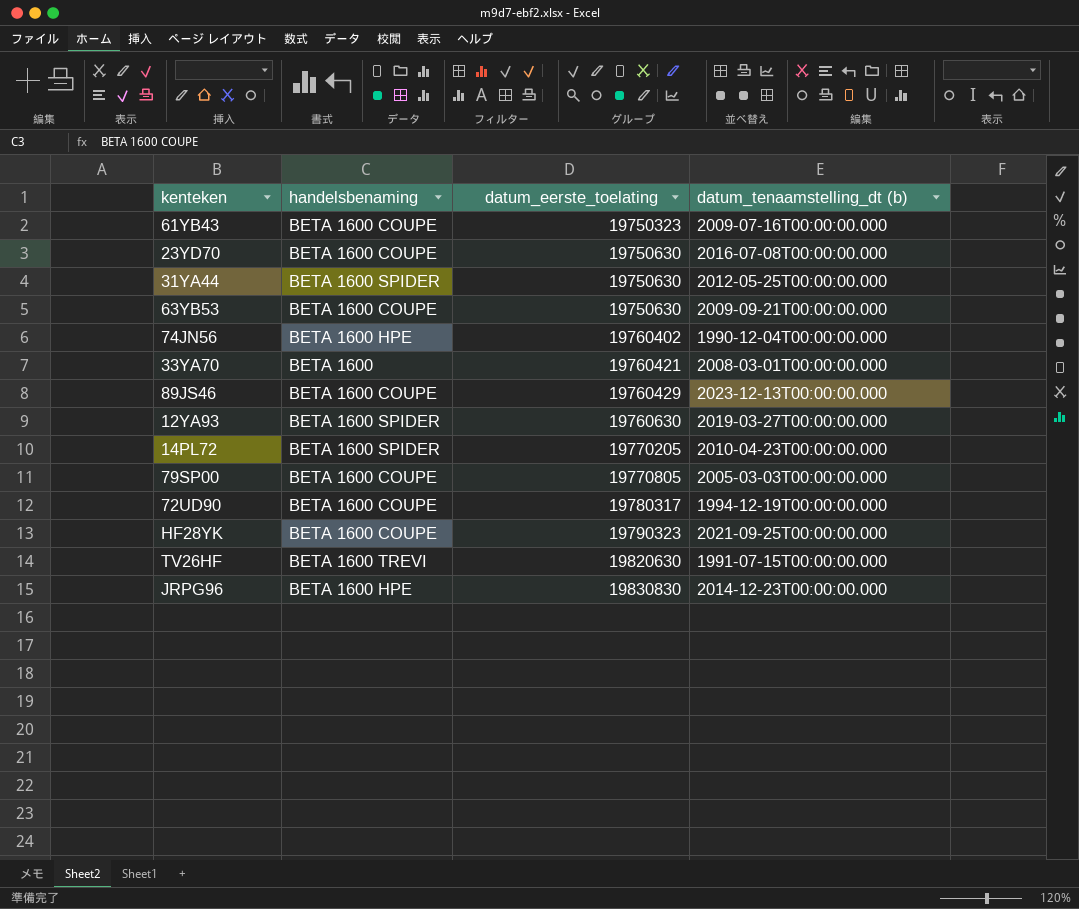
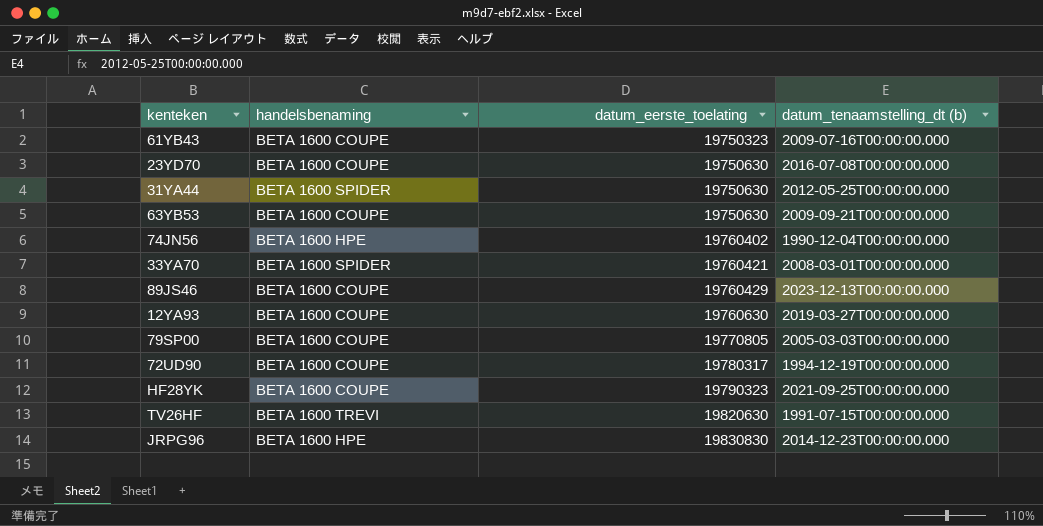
row 14PL72: BETA 1600 SPIDER | 19770205 | 2010-04-23T00:00:00.000 -> none
33YA70 | handelsbenaming: BETA 1600 -> BETA 1600 SPIDER
12YA93 | handelsbenaming: BETA 1600 SPIDER -> BETA 1600 COUPE

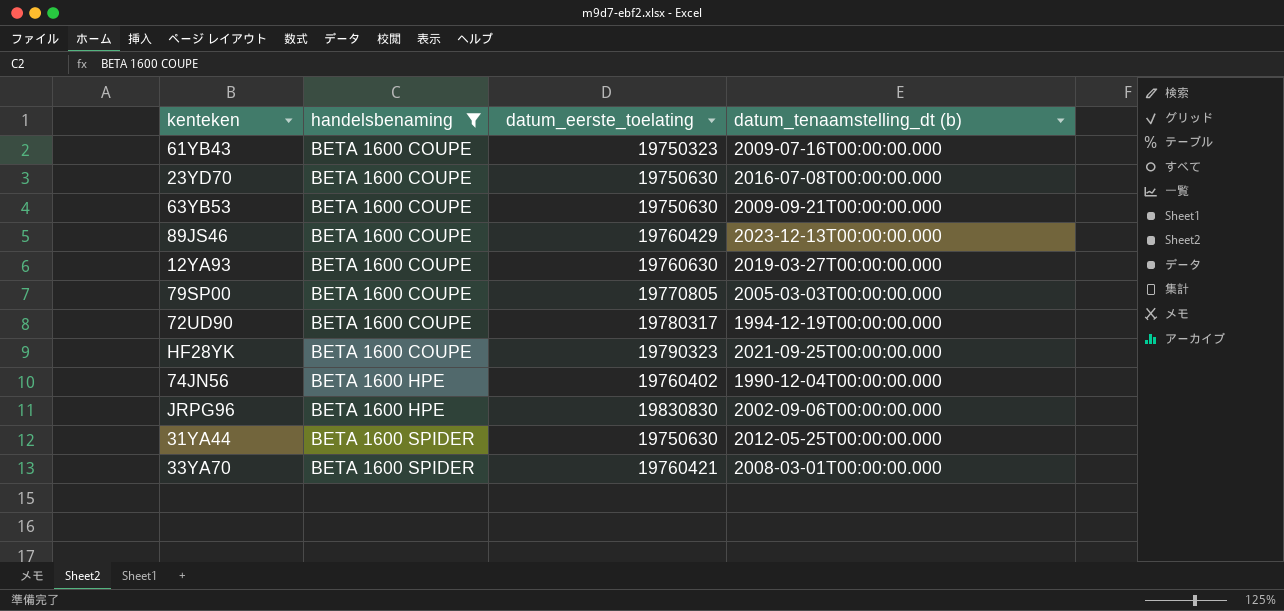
filter: none -> handelsbenaming != BETA 1600 TREVI
row order: datum_eerste_toelating ascending -> handelsbenaming ascending
JRPG96 | datum_tenaamstelling_dt (b): 2014-12-23T00:00:00.000 -> 2002-09-06T00:00:00.000

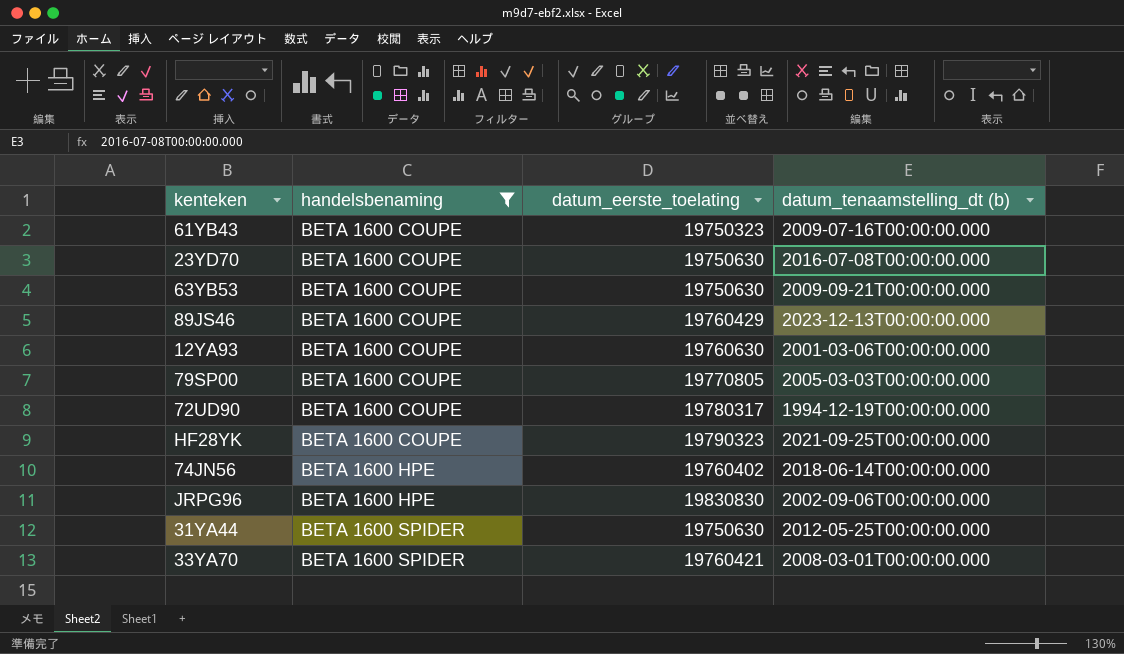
12YA93 | datum_tenaamstelling_dt (b): 2019-03-27T00:00:00.000 -> 2001-03-06T00:00:00.000
74JN56 | datum_tenaamstelling_dt (b): 1990-12-04T00:00:00.000 -> 2018-06-14T00:00:00.000

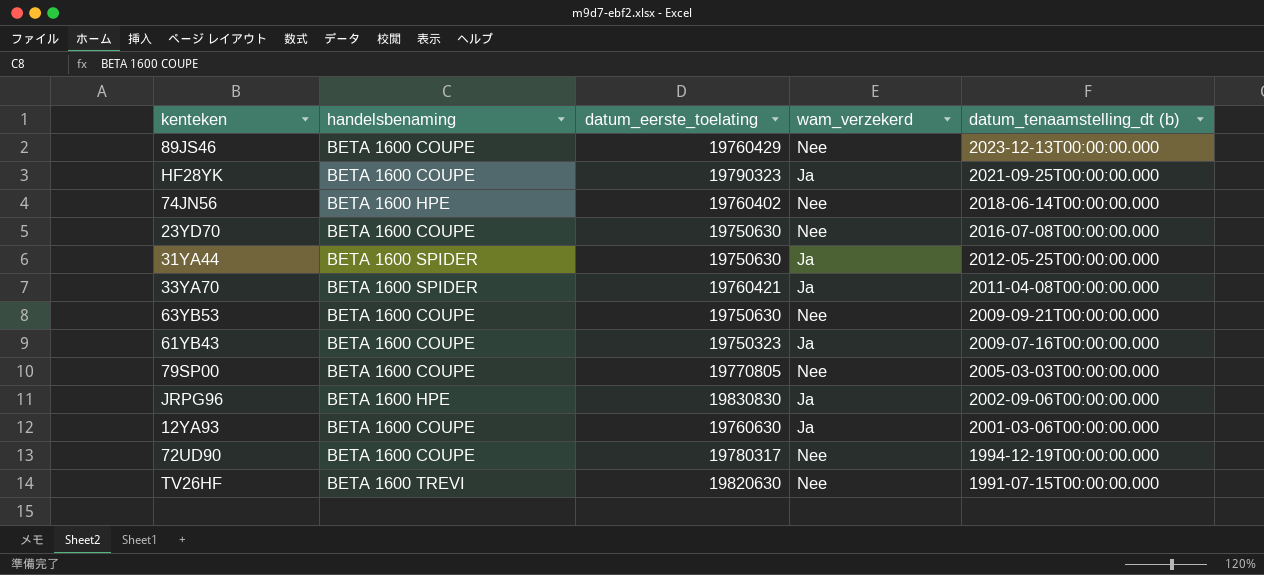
filter: handelsbenaming != BETA 1600 TREVI -> none
row order: handelsbenaming ascending -> datum_tenaamstelling_dt (b) descending
column wam_verzekerd | position: none -> 4
33YA70 | datum_tenaamstelling_dt (b): 2008-03-01T00:00:00.000 -> 2011-04-08T00:00:00.000

